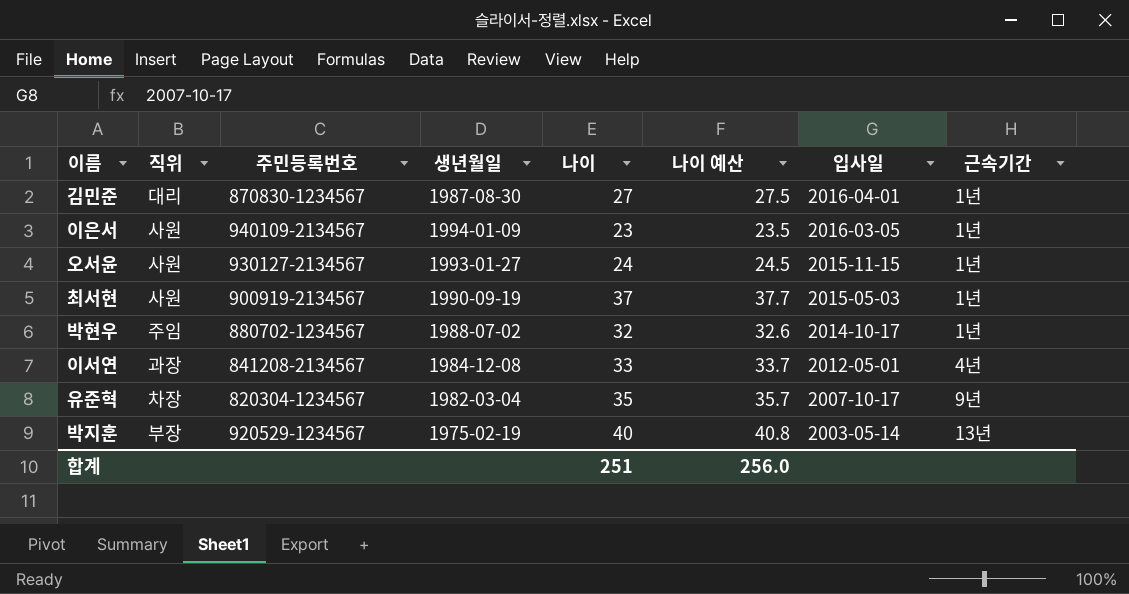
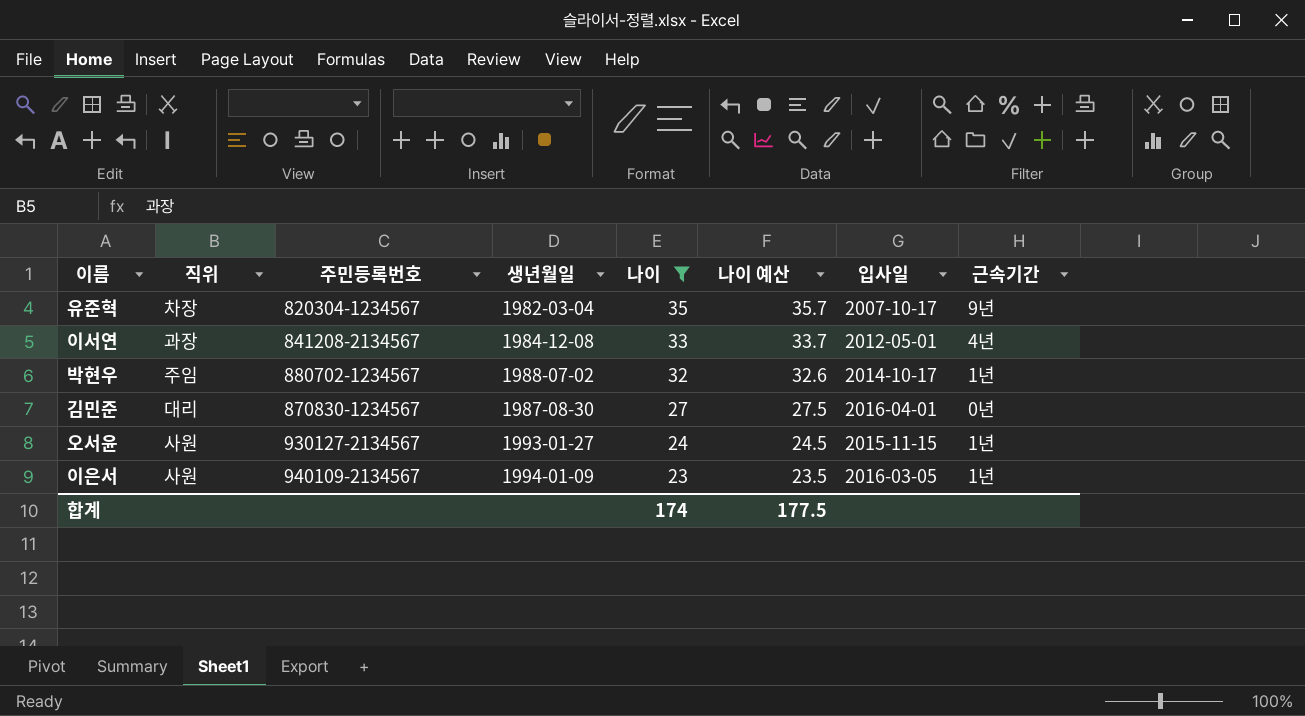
filter: none -> 나이 <= 35
row order: 입사일 descending -> 나이 descending
김민준 | 근속기간: 1년 -> 0년
합계 | 나이: 251 -> 174
합계 | 나이 예산: 256.0 -> 177.5

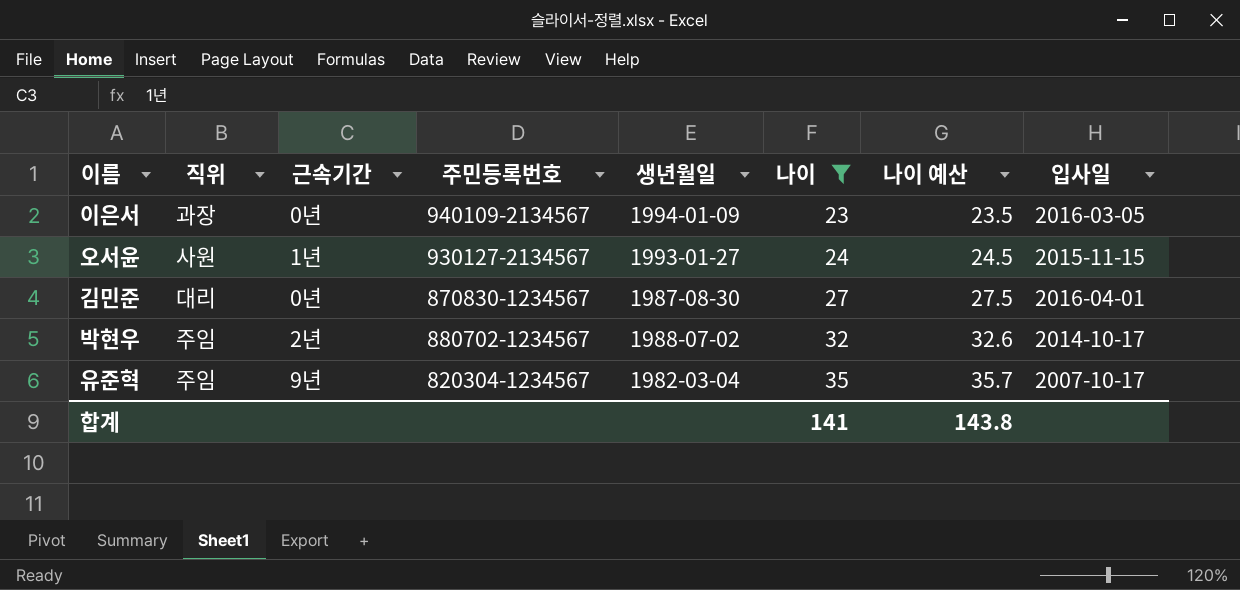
row order: 나이 descending -> 나이 ascending
column 근속기간 | position: 8 -> 3
row 이서연: 과장 | 841208-2134567 | 1984-12-08 | 33 | 33.7 | 2012-05-01 | 4년 -> none
이은서 | 직위: 사원 -> 과장
이은서 | 근속기간: 1년 -> 0년
박현우 | 근속기간: 1년 -> 2년
유준혁 | 직위: 차장 -> 주임
합계 | 나이: 174 -> 141
합계 | 나이 예산: 177.5 -> 143.8

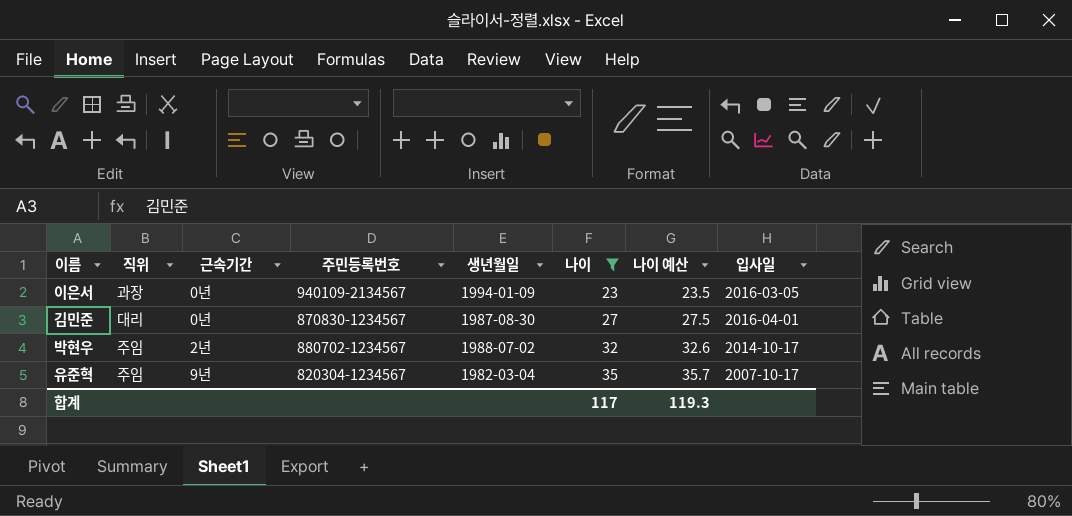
row 오서윤: 사원 | 1년 | 930127-2134567 | 1993-01-27 | 24 | 24.5 | 2015-11-15 -> none
합계 | 나이: 141 -> 117
합계 | 나이 예산: 143.8 -> 119.3

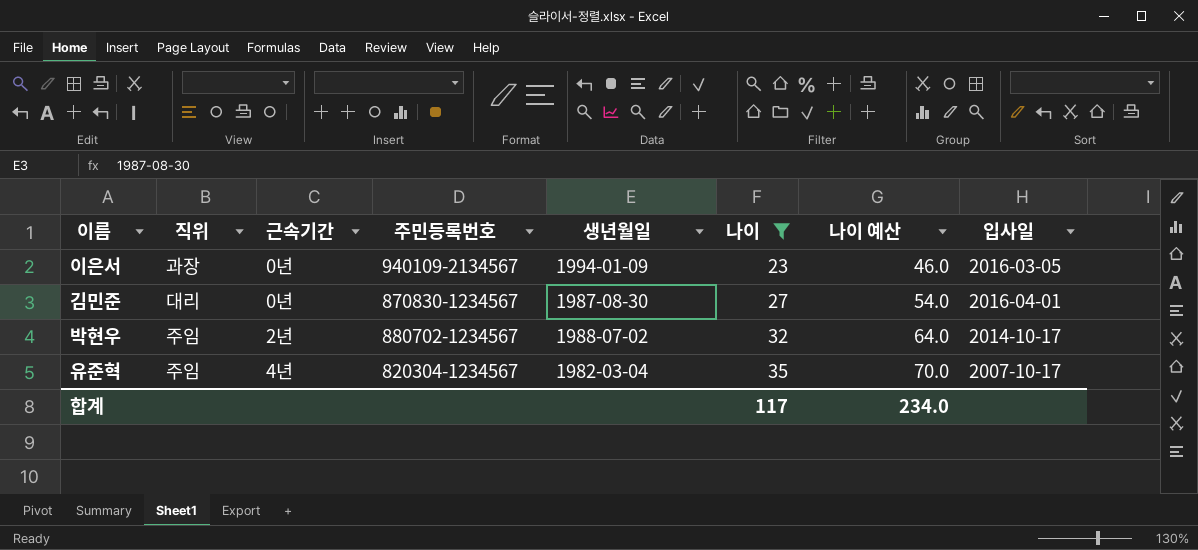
column 나이 예산 | formula: [나이] * 1.02 -> [나이] * 2
유준혁 | 근속기간: 9년 -> 4년
합계 | 나이 예산: 119.3 -> 234.0

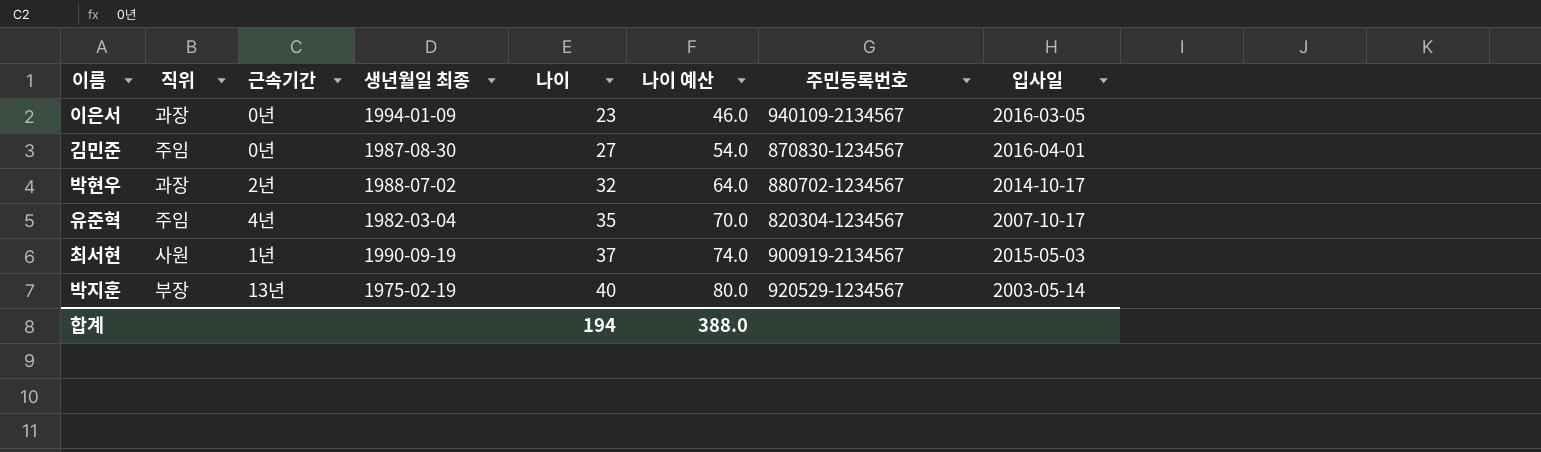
filter: 나이 <= 35 -> none
column name: 생년월일 -> 생년월일 최종
column 주민등록번호 | position: 4 -> 7
김민준 | 직위: 대리 -> 주임
박현우 | 직위: 주임 -> 과장
합계 | 나이: 117 -> 194
합계 | 나이 예산: 234.0 -> 388.0

